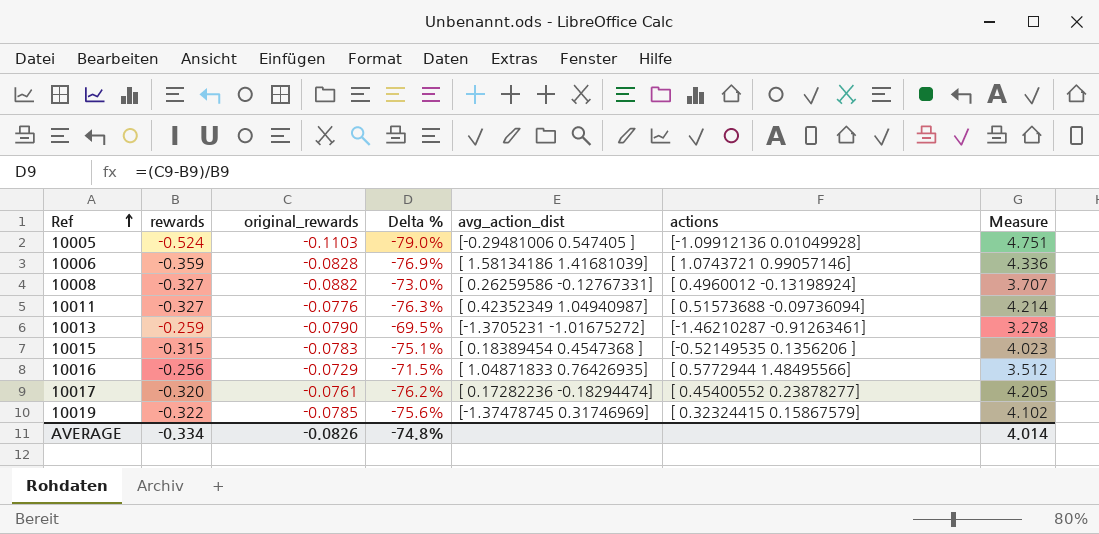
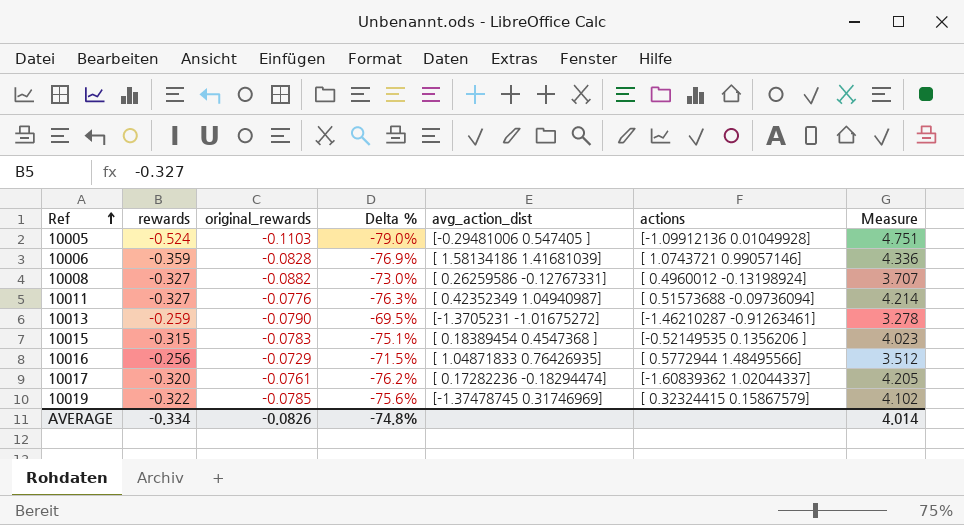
10017 | actions: [ 0.45400552 0.23878277] -> [-1.60839362 1.02044337]

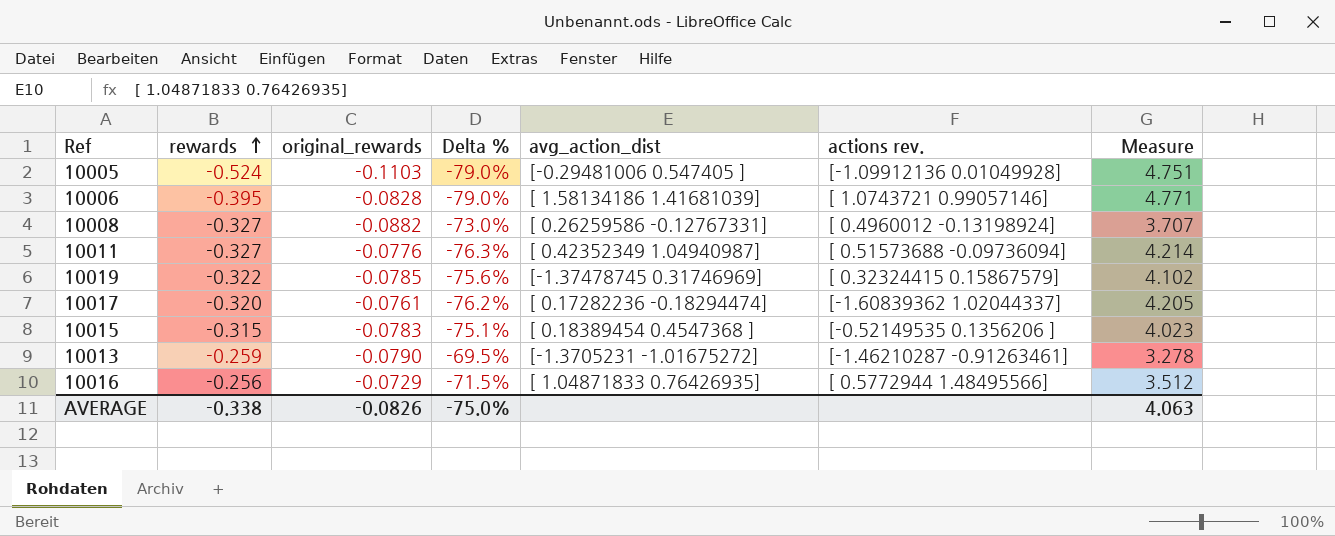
row order: Ref ascending -> rewards ascending
column name: actions -> actions rev.
10006 | rewards: -0.359 -> -0.395
10006 | Delta %: -76.9% -> -79.0%
10006 | Measure: 4.336 -> 4.771
AVERAGE | rewards: -0.334 -> -0.338
AVERAGE | Delta %: -74.8% -> -75.0%
AVERAGE | Measure: 4.014 -> 4.063

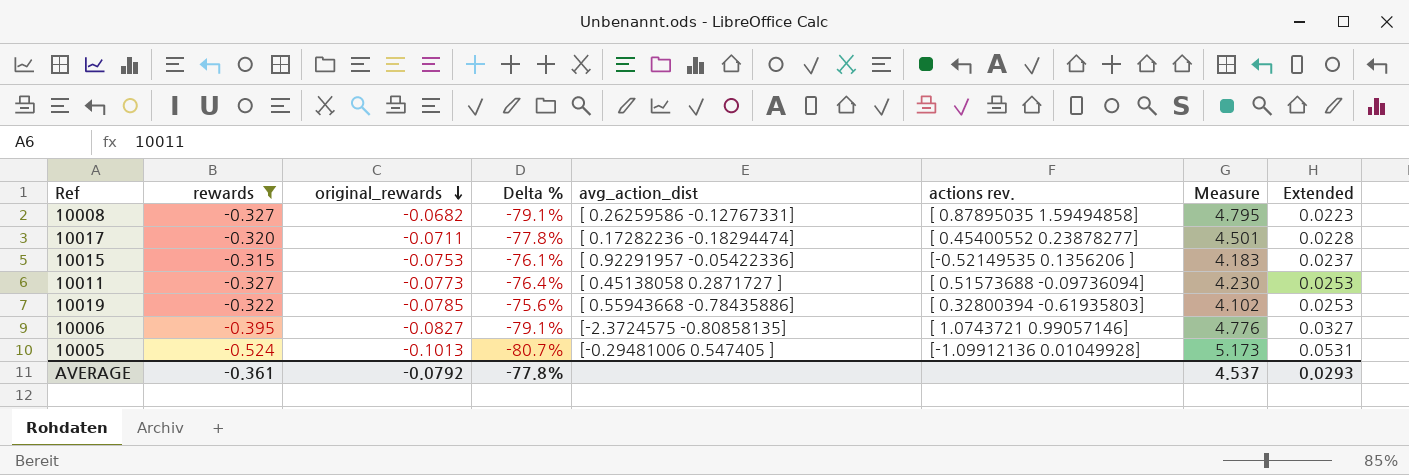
filter: none -> rewards <= -0.315
row order: rewards ascending -> original_rewards descending
column Extended | formula: none -> [rewards] * [original_rewards]
10008 | original_rewards: -0.0882 -> -0.0682
10008 | Delta %: -73.0% -> -79.1%
10008 | actions rev.: [ 0.4960012 -0.13198924] -> [ 0.87895035 1.59494858]
10008 | Measure: 3.707 -> 4.795
10017 | original_rewards: -0.0761 -> -0.0711
10017 | Delta %: -76.2% -> -77.8%
10017 | actions rev.: [-1.60839362 1.02044337] -> [ 0.45400552 0.23878277]
10017 | Measure: 4.205 -> 4.501
10015 | original_rewards: -0.0783 -> -0.0753
10015 | Delta %: -75.1% -> -76.1%
10015 | avg_action_dist: [ 0.18389454 0.4547368 ] -> [ 0.92291957 -0.05422336]
10015 | Measure: 4.023 -> 4.183
10011 | original_rewards: -0.0776 -> -0.0773
10011 | Delta %: -76.3% -> -76.4%
10011 | avg_action_dist: [ 0.42352349 1.04940987] -> [ 0.45138058 0.2871727 ]
10011 | Measure: 4.214 -> 4.230
10019 | avg_action_dist: [-1.37478745 0.31746969] -> [ 0.55943668 -0.78435886]
10019 | actions rev.: [ 0.32324415 0.15867579] -> [ 0.32800394 -0.61935803]
10006 | original_rewards: -0.0828 -> -0.0827
10006 | Delta %: -79.0% -> -79.1%
10006 | avg_action_dist: [ 1.58134186 1.41681039] -> [-2.3724575 -0.80858135]
10006 | Measure: 4.771 -> 4.776
10005 | original_rewards: -0.1103 -> -0.1013
10005 | Delta %: -79.0% -> -80.7%
10005 | Measure: 4.751 -> 5.173
AVERAGE | rewards: -0.338 -> -0.361
AVERAGE | original_rewards: -0.0826 -> -0.0792
AVERAGE | Delta %: -75.0% -> -77.8%
AVERAGE | Measure: 4.063 -> 4.537

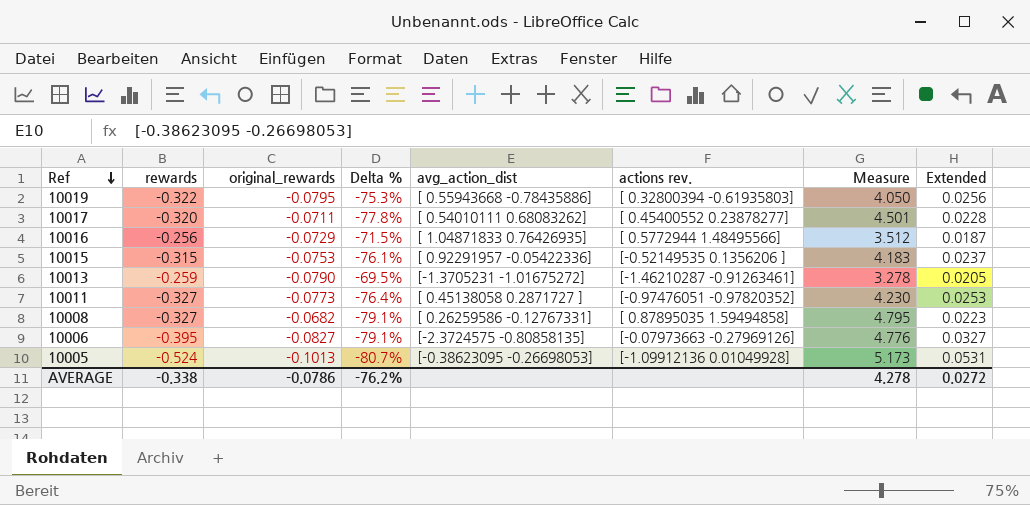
filter: rewards <= -0.315 -> none
row order: original_rewards descending -> Ref descending
10019 | original_rewards: -0.0785 -> -0.0795
10019 | Delta %: -75.6% -> -75.3%
10019 | Measure: 4.102 -> 4.050
10019 | Extended: 0.0253 -> 0.0256
10017 | avg_action_dist: [ 0.17282236 -0.18294474] -> [ 0.54010111 0.68083262]
10011 | actions rev.: [ 0.51573688 -0.09736094] -> [-0.97476051 -0.97820352]
10006 | actions rev.: [ 1.0743721 0.99057146] -> [-0.07973663 -0.27969126]
10005 | avg_action_dist: [-0.29481006 0.547405 ] -> [-0.38623095 -0.26698053]
AVERAGE | rewards: -0.361 -> -0.338
AVERAGE | original_rewards: -0.0792 -> -0.0786
AVERAGE | Delta %: -77.8% -> -76.2%
AVERAGE | Measure: 4.537 -> 4.278
AVERAGE | Extended: 0.0293 -> 0.0272

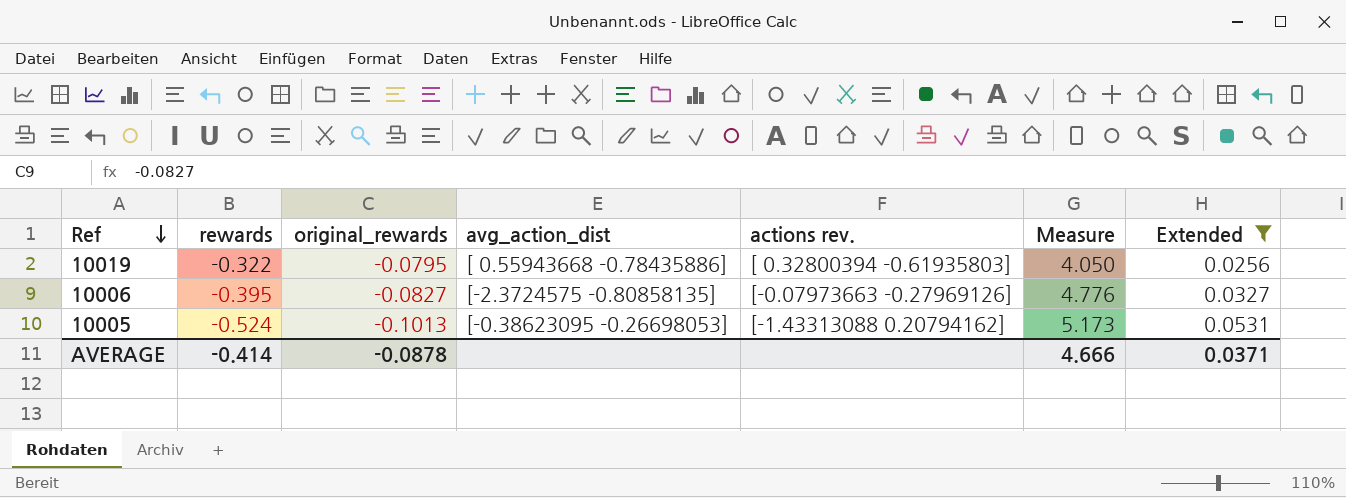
filter: none -> Extended >= 0.0256
column Delta % | formula: ([original_rewards] - [rewards]) / [rewards] -> none
10005 | actions rev.: [-1.09912136 0.01049928] -> [-1.43313088 0.20794162]
AVERAGE | rewards: -0.338 -> -0.414
AVERAGE | original_rewards: -0.0786 -> -0.0878
AVERAGE | Measure: 4.278 -> 4.666
AVERAGE | Extended: 0.0272 -> 0.0371

